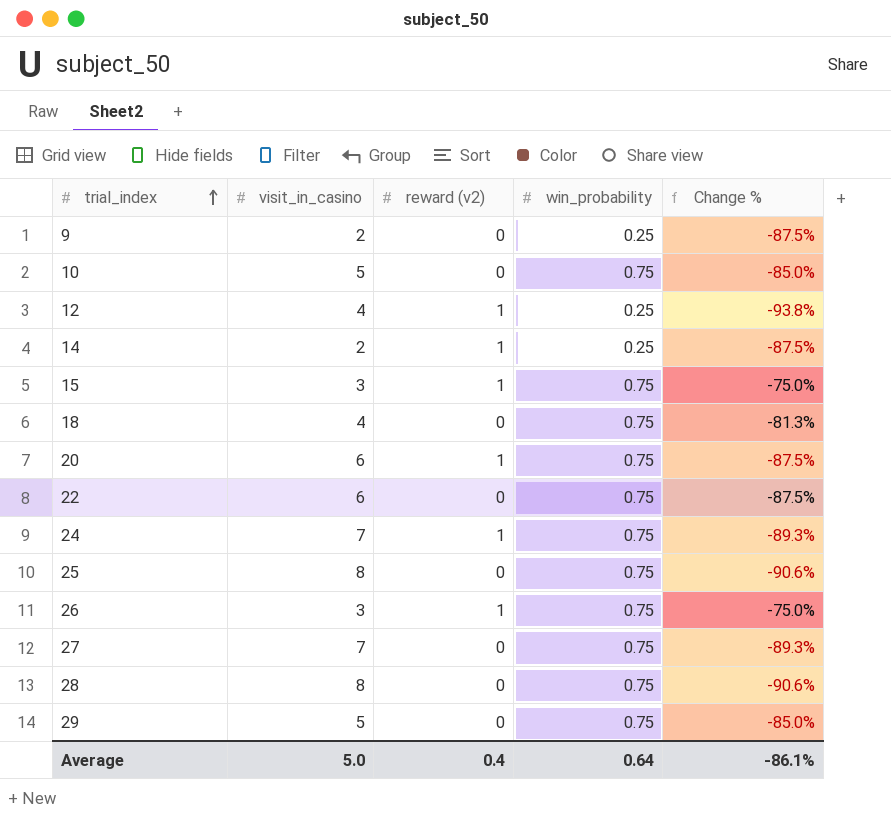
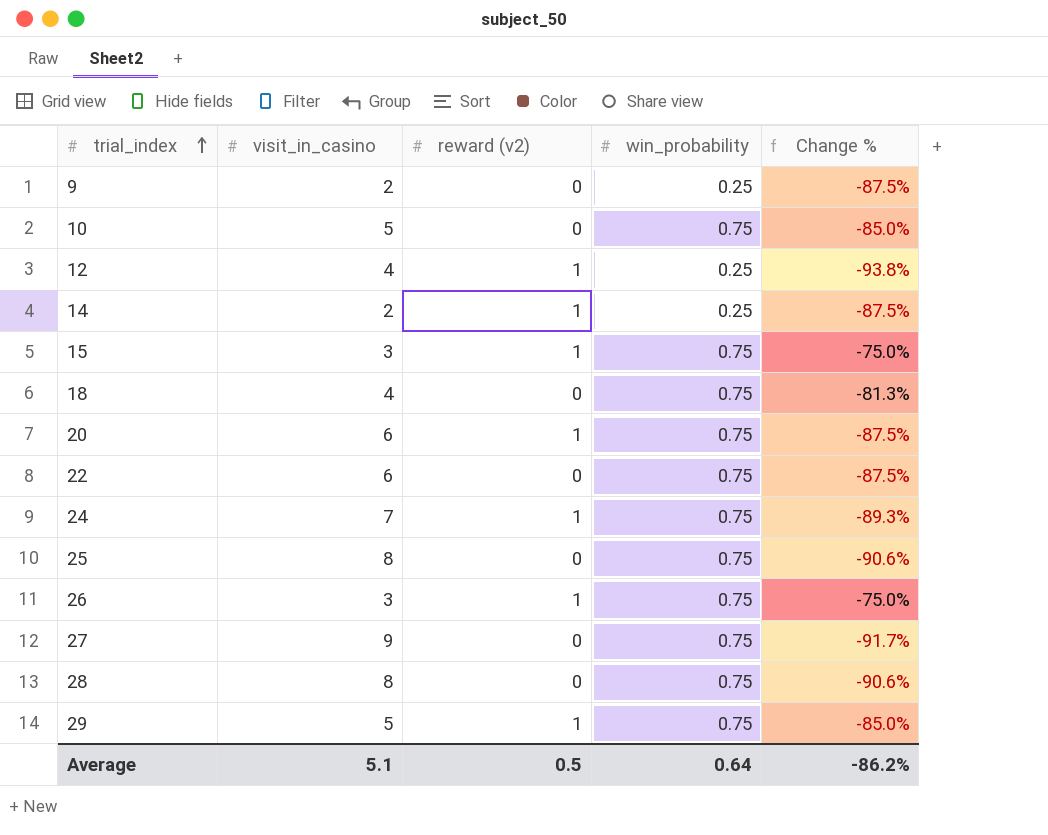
27 | visit_in_casino: 7 -> 9
27 | Change %: -89.3% -> -91.7%
29 | reward (v2): 0 -> 1
Average | visit_in_casino: 5.0 -> 5.1
Average | reward (v2): 0.4 -> 0.5
Average | Change %: -86.1% -> -86.2%

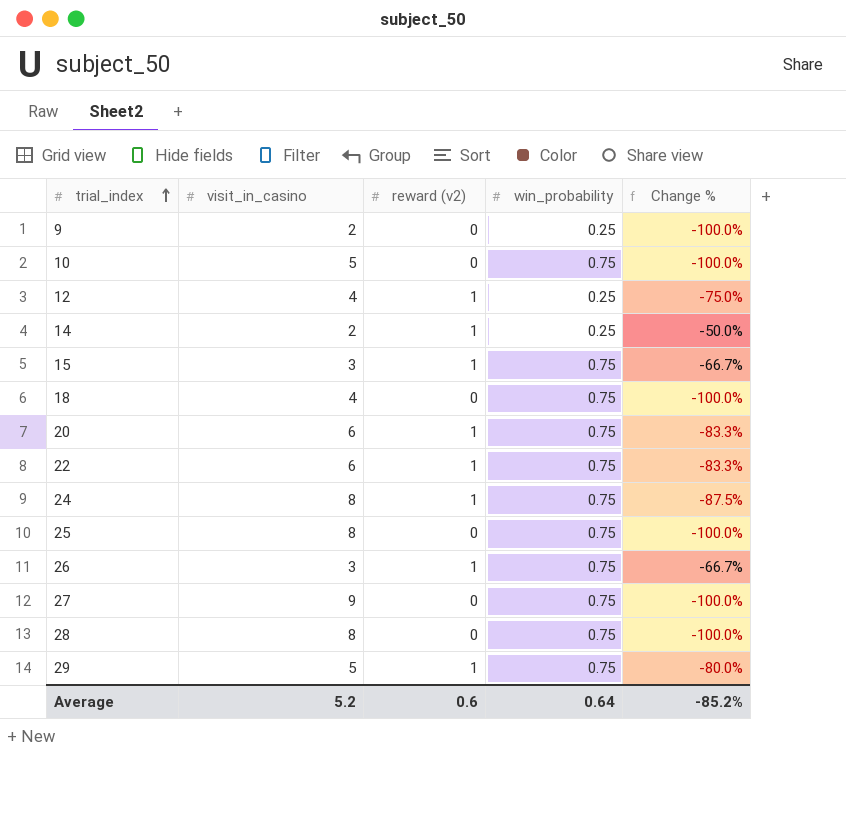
column Change % | formula: ([win_probability] - [visit_in_casino]) / [visit_in_casino] -> ([reward (v2)] - [visit_in_casino]) / [visit_in_casino]
22 | reward (v2): 0 -> 1
24 | visit_in_casino: 7 -> 8
Average | visit_in_casino: 5.1 -> 5.2
Average | reward (v2): 0.5 -> 0.6
Average | Change %: -86.2% -> -85.2%

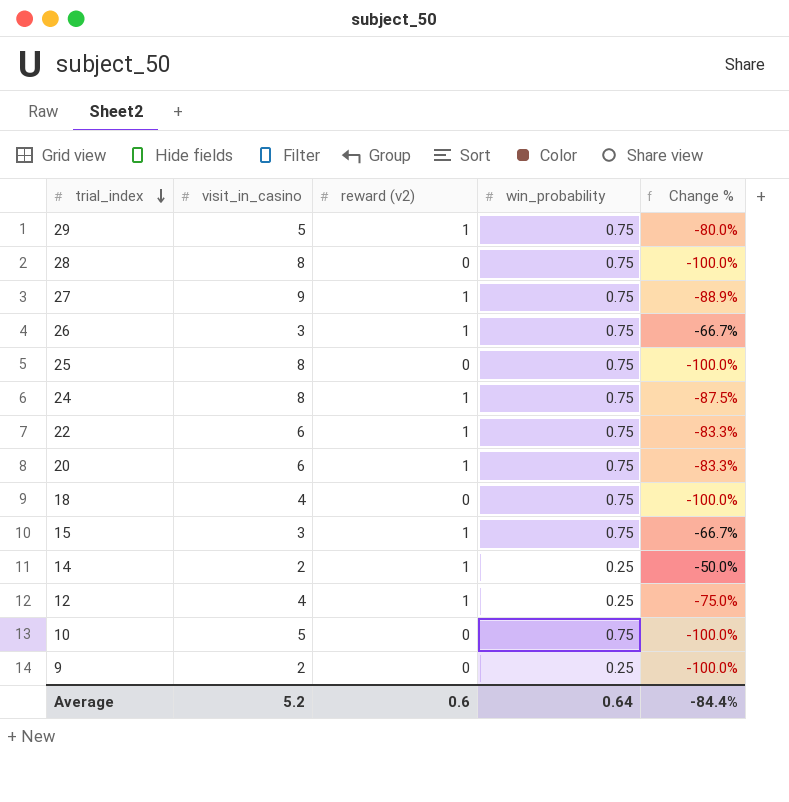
row order: trial_index ascending -> trial_index descending
27 | reward (v2): 0 -> 1
27 | Change %: -100.0% -> -88.9%
Average | Change %: -85.2% -> -84.4%

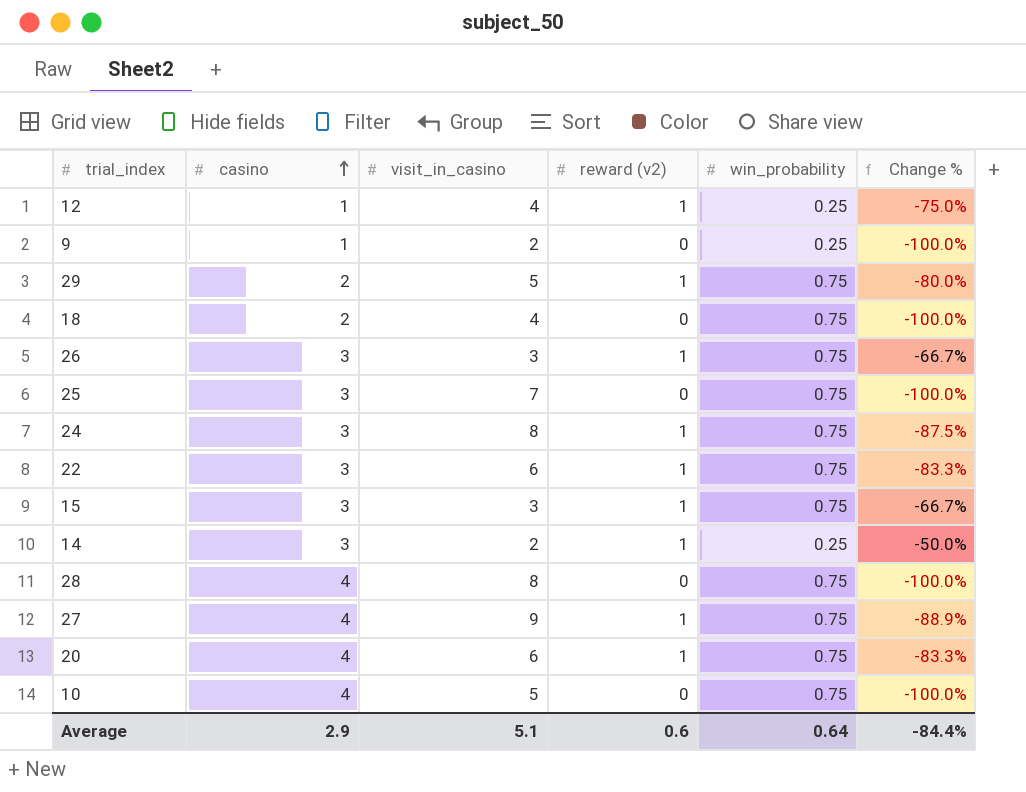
row order: trial_index descending -> casino ascending
column casino | position: none -> 2
25 | visit_in_casino: 8 -> 7
Average | visit_in_casino: 5.2 -> 5.1

